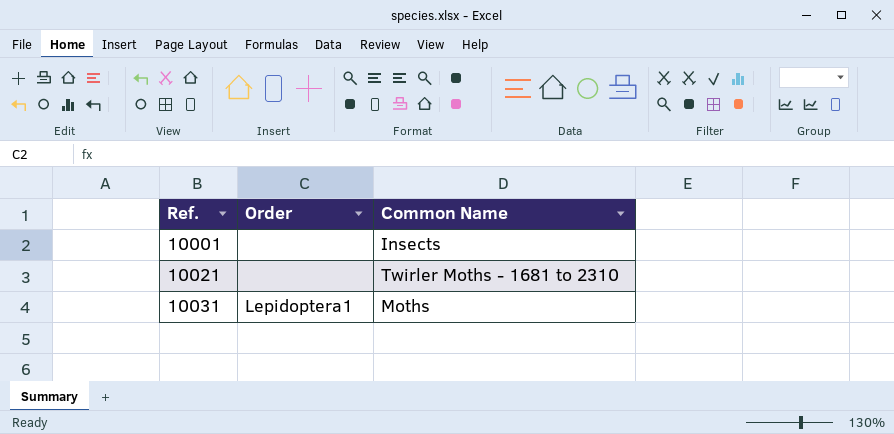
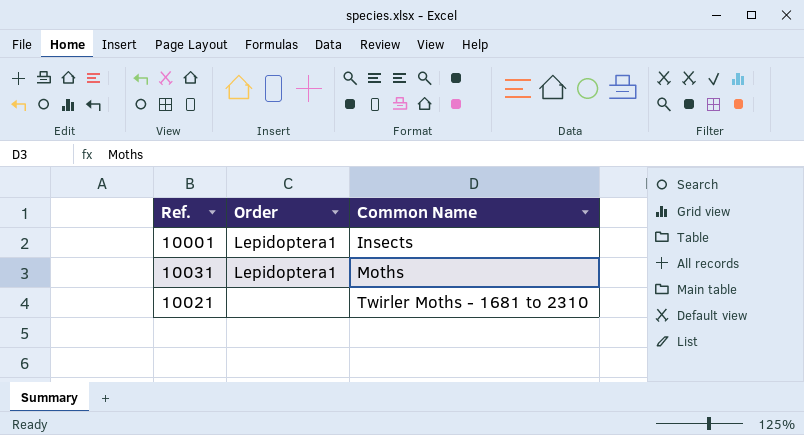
row order: Ref. ascending -> Common Name ascending
10001 | Order: none -> Lepidoptera1

